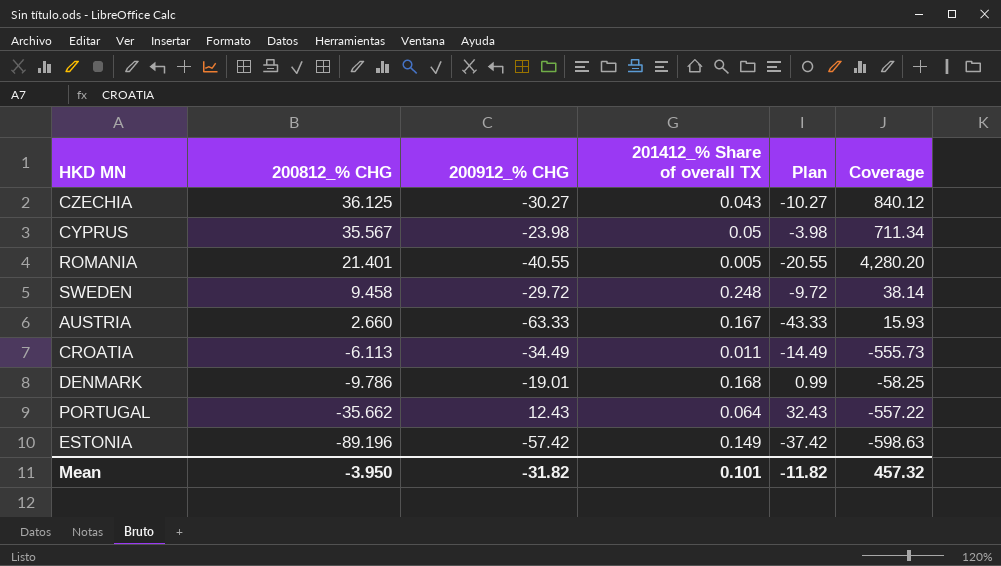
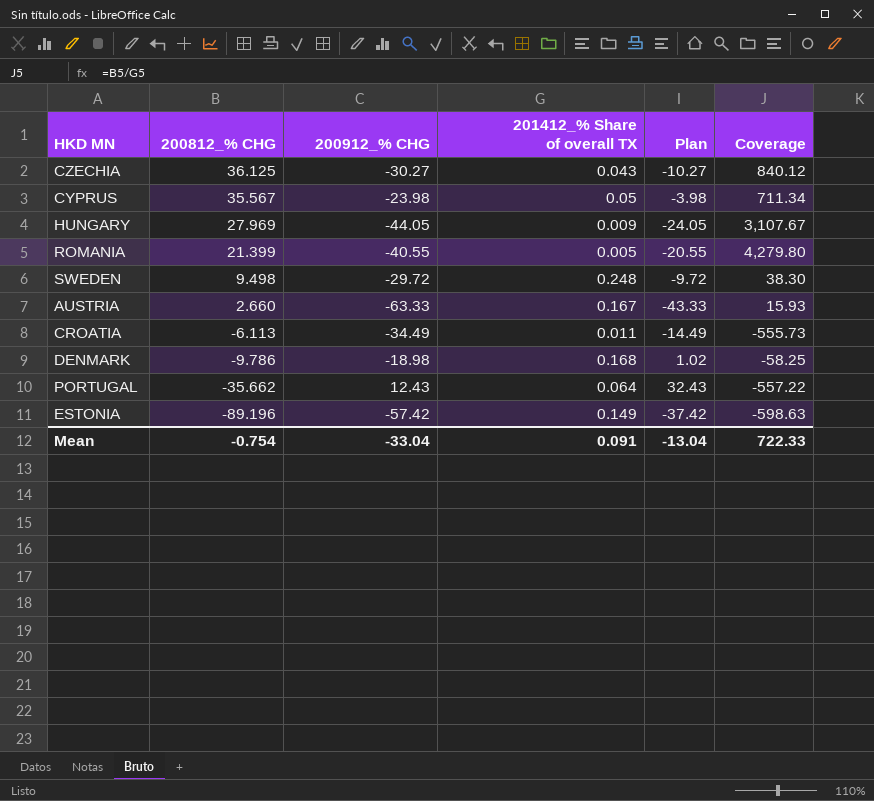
row HUNGARY: none -> 27.969 | -44.05 | 0.009 | -24.05 | 3,107.67
ROMANIA | 200812_% CHG: 21.401 -> 21.399
ROMANIA | Coverage: 4,280.20 -> 4,279.80
SWEDEN | 200812_% CHG: 9.458 -> 9.498
SWEDEN | Coverage: 38.14 -> 38.30
DENMARK | 200912_% CHG: -19.01 -> -18.98
DENMARK | Plan: 0.99 -> 1.02
Mean | 200812_% CHG: -3.950 -> -0.754
Mean | 200912_% CHG: -31.82 -> -33.04
Mean | 201412_% Share of overall TX: 0.101 -> 0.091
Mean | Plan: -11.82 -> -13.04
Mean | Coverage: 457.32 -> 722.33

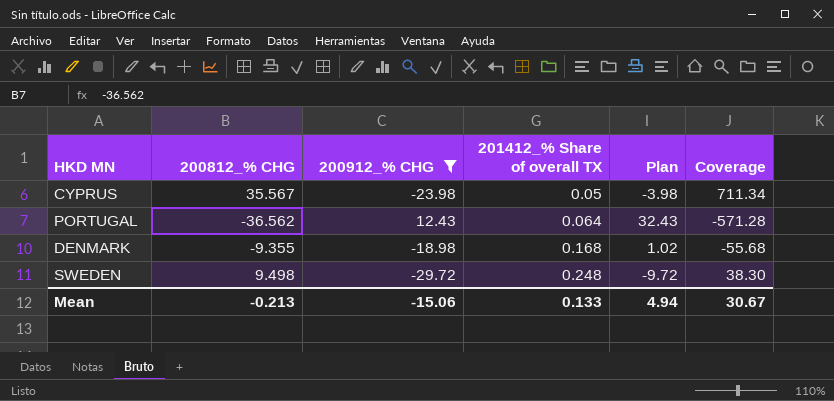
filter: none -> 200912_% CHG >= -29.72
row order: 200812_% CHG descending -> 201412_% Share of overall TX ascending
PORTUGAL | 200812_% CHG: -35.662 -> -36.562
PORTUGAL | Coverage: -557.22 -> -571.28
DENMARK | 200812_% CHG: -9.786 -> -9.355
DENMARK | Coverage: -58.25 -> -55.68
Mean | 200812_% CHG: -0.754 -> -0.213
Mean | 200912_% CHG: -33.04 -> -15.06
Mean | 201412_% Share of overall TX: 0.091 -> 0.133
Mean | Plan: -13.04 -> 4.94
Mean | Coverage: 722.33 -> 30.67

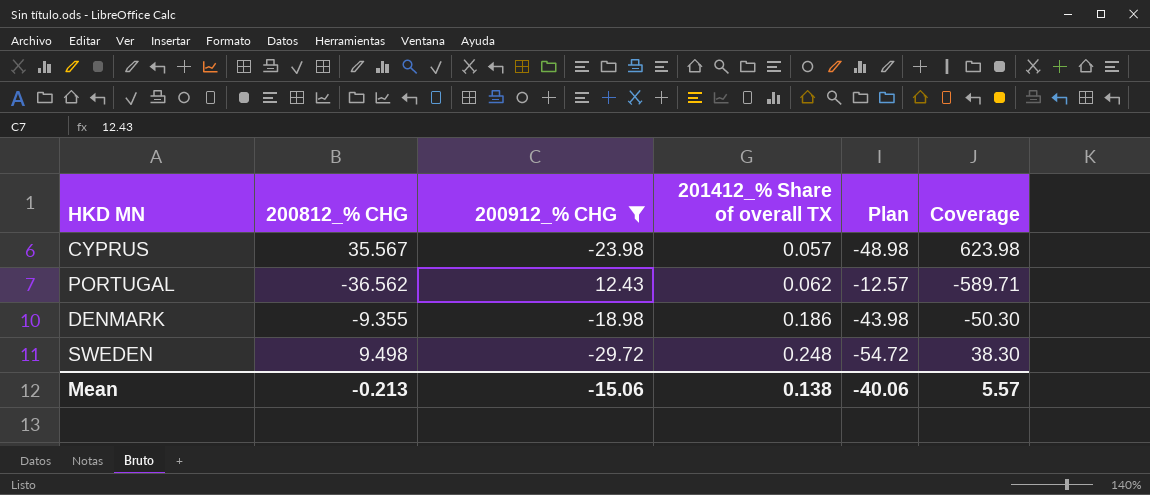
column Plan | formula: [200912_% CHG] + 20 -> [200912_% CHG] - 25
CYPRUS | 201412_% Share of overall TX: 0.05 -> 0.057
CYPRUS | Coverage: 711.34 -> 623.98
PORTUGAL | 201412_% Share of overall TX: 0.064 -> 0.062
PORTUGAL | Coverage: -571.28 -> -589.71
DENMARK | 201412_% Share of overall TX: 0.168 -> 0.186
DENMARK | Coverage: -55.68 -> -50.30
Mean | 201412_% Share of overall TX: 0.133 -> 0.138
Mean | Plan: 4.94 -> -40.06
Mean | Coverage: 30.67 -> 5.57

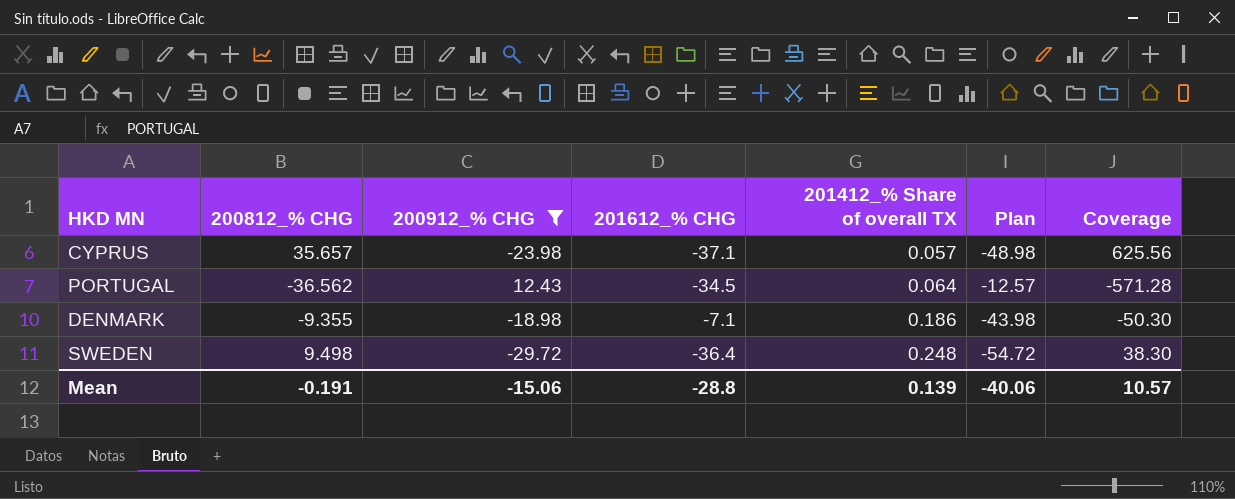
column 201612_% CHG | position: none -> 4
CYPRUS | 200812_% CHG: 35.567 -> 35.657
CYPRUS | Coverage: 623.98 -> 625.56
PORTUGAL | 201412_% Share of overall TX: 0.062 -> 0.064
PORTUGAL | Coverage: -589.71 -> -571.28
Mean | 200812_% CHG: -0.213 -> -0.191
Mean | 201412_% Share of overall TX: 0.138 -> 0.139
Mean | Coverage: 5.57 -> 10.57

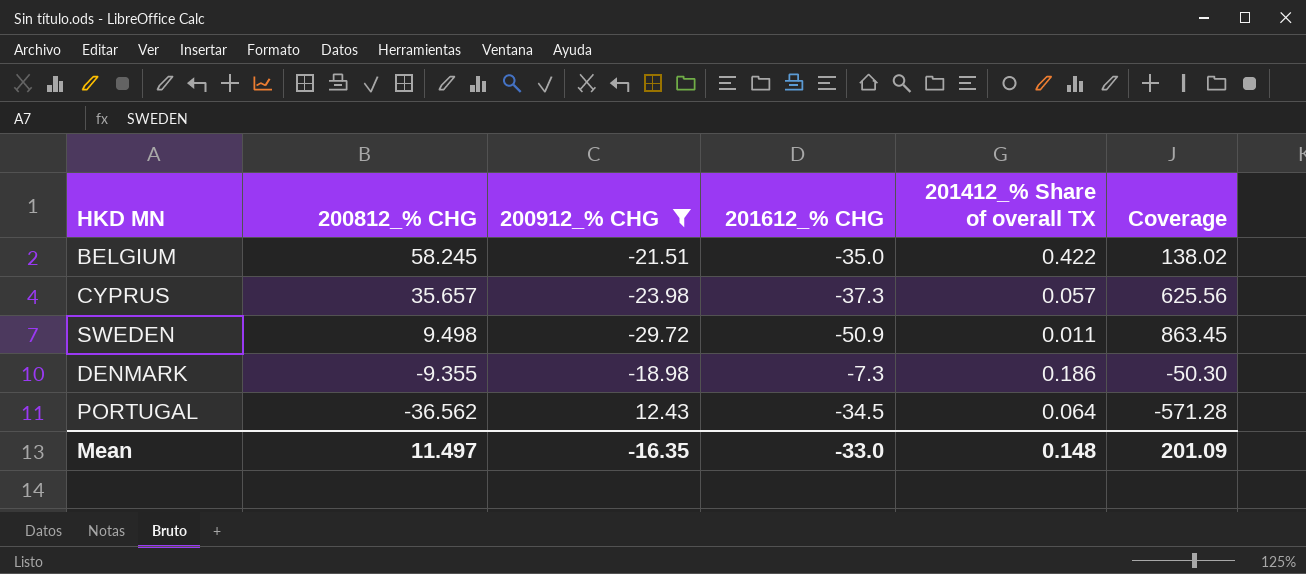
row order: 201412_% Share of overall TX ascending -> 200812_% CHG descending
column Plan | formula: [200912_% CHG] - 25 -> none
row BELGIUM: none -> 58.245 | -21.51 | -35.0 | 0.422 | 138.02
CYPRUS | 201612_% CHG: -37.1 -> -37.3
SWEDEN | 201612_% CHG: -36.4 -> -50.9
SWEDEN | 201412_% Share of overall TX: 0.248 -> 0.011
SWEDEN | Coverage: 38.30 -> 863.45
DENMARK | 201612_% CHG: -7.1 -> -7.3
Mean | 200812_% CHG: -0.191 -> 11.497
Mean | 200912_% CHG: -15.06 -> -16.35
Mean | 201612_% CHG: -28.8 -> -33.0
Mean | 201412_% Share of overall TX: 0.139 -> 0.148
Mean | Coverage: 10.57 -> 201.09

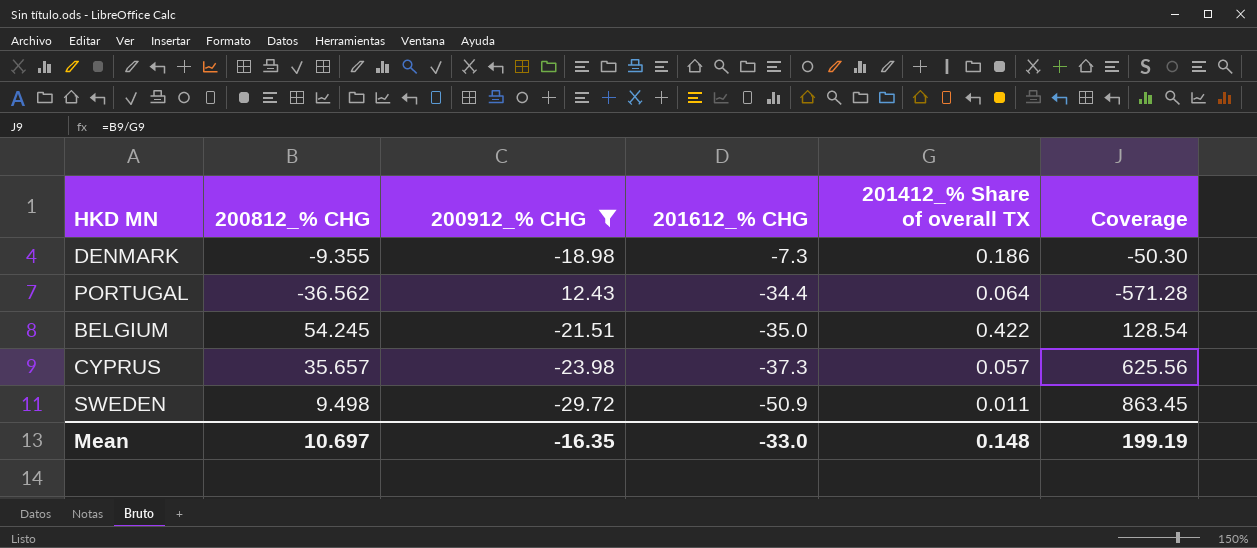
row order: 200812_% CHG descending -> 201612_% CHG descending
PORTUGAL | 201612_% CHG: -34.5 -> -34.4
BELGIUM | 200812_% CHG: 58.245 -> 54.245
BELGIUM | Coverage: 138.02 -> 128.54
Mean | 200812_% CHG: 11.497 -> 10.697
Mean | Coverage: 201.09 -> 199.19

